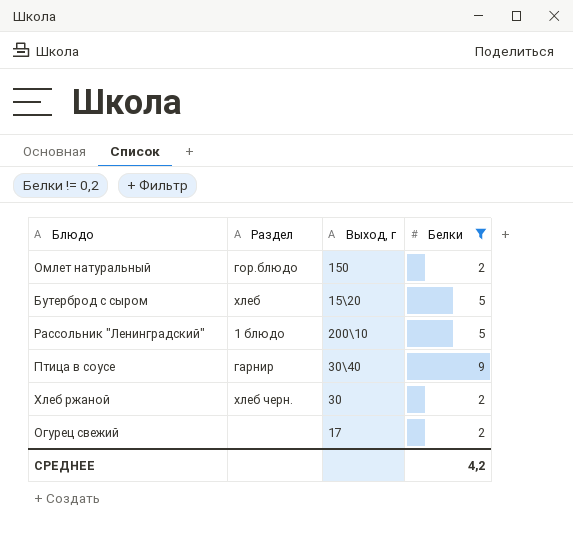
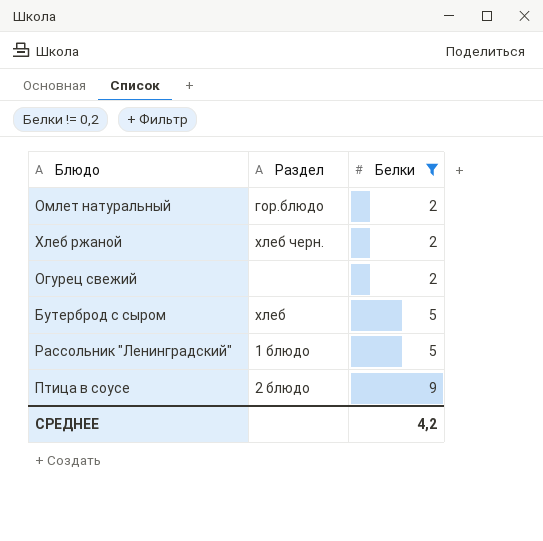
row order: none -> Белки ascending
column Выход, г | position: 3 -> none
Птица в соусе | Раздел: гарнир -> 2 блюдо

